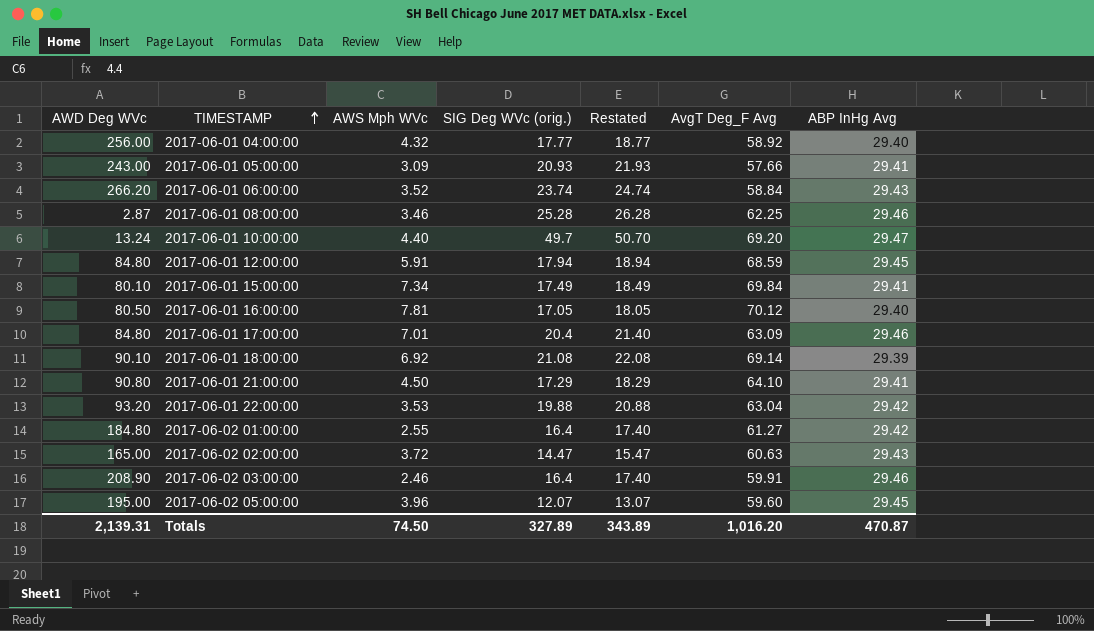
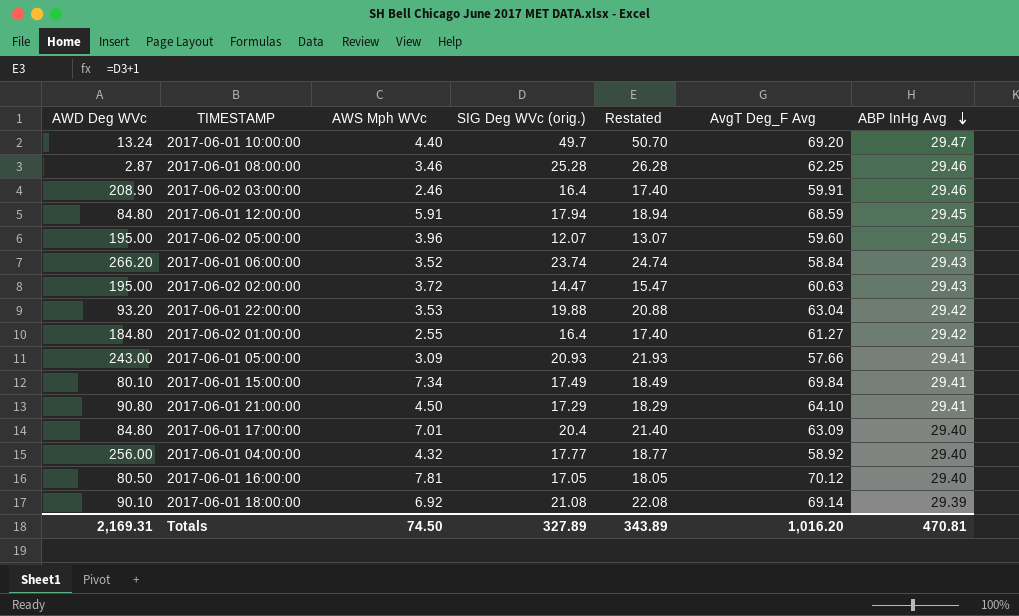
row order: TIMESTAMP ascending -> ABP InHg Avg descending
2017-06-02 02:00:00 | AWD Deg WVc: 165.00 -> 195.00
2017-06-01 17:00:00 | ABP InHg Avg: 29.46 -> 29.40
Totals | AWD Deg WVc: 2,139.31 -> 2,169.31
Totals | ABP InHg Avg: 470.87 -> 470.81

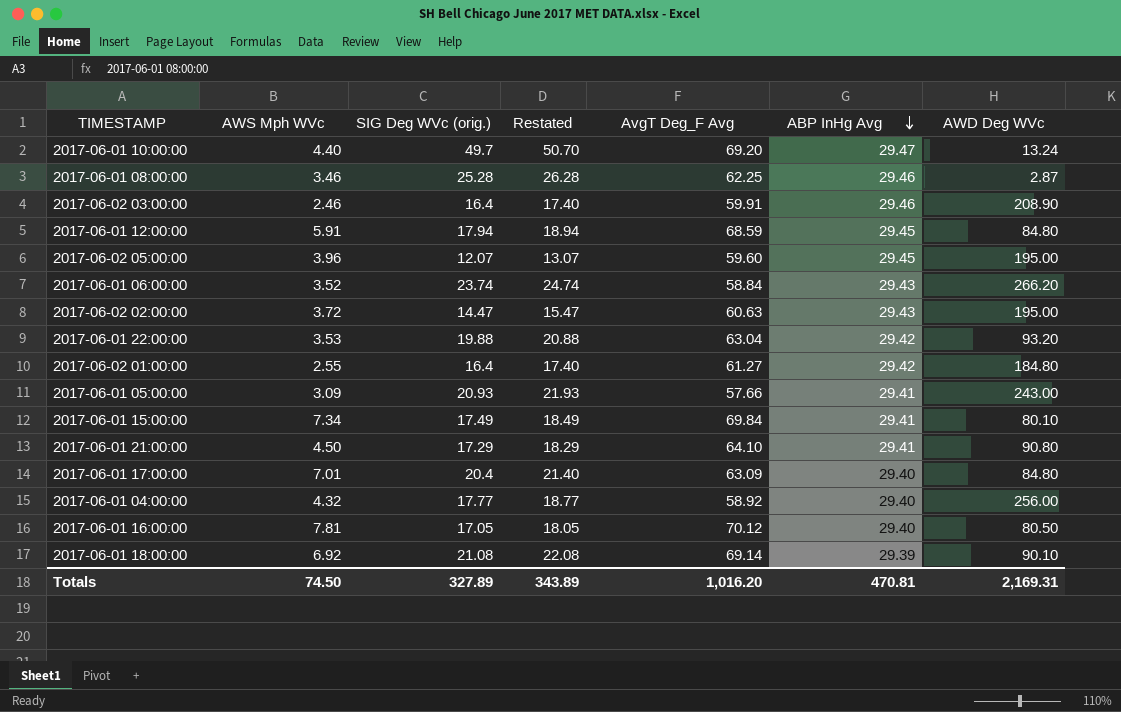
column AWD Deg WVc | position: 1 -> 7

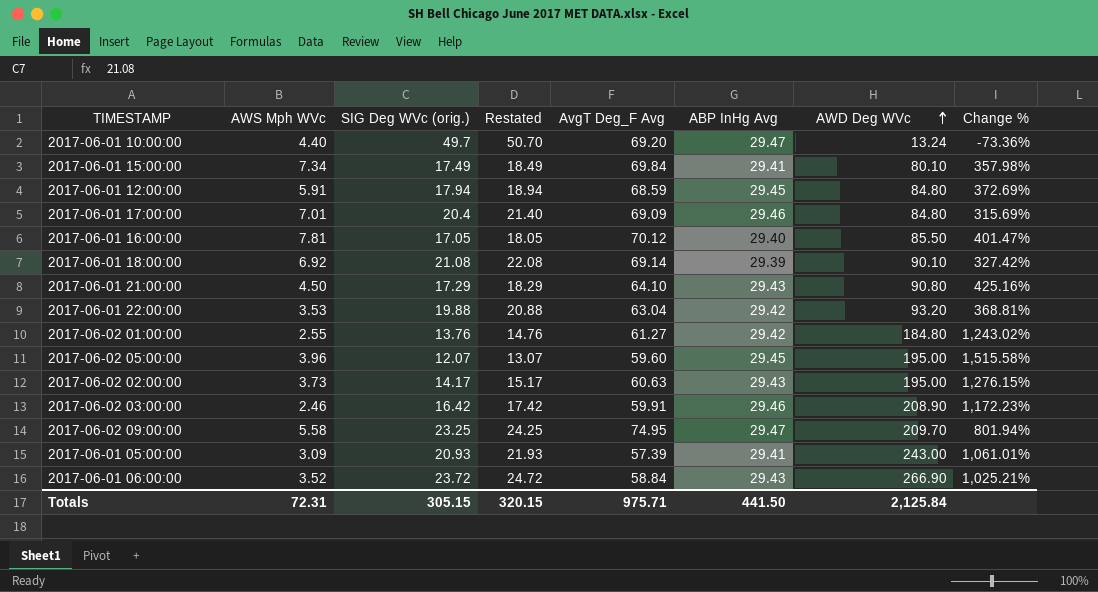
row order: ABP InHg Avg descending -> AWD Deg WVc ascending
column Change % | formula: none -> ([AWD Deg WVc] - [SIG Deg WVc (orig.)]) / [SIG Deg WVc (orig.)]
row 2017-06-01 08:00:00: 3.46 | 25.28 | 26.28 | 62.25 | 29.46 | 2.87 -> none
row 2017-06-01 04:00:00: 4.32 | 17.77 | 18.77 | 58.92 | 29.40 | 256.00 -> none
2017-06-01 17:00:00 | AvgT Deg_F Avg: 63.09 -> 69.09
2017-06-01 17:00:00 | ABP InHg Avg: 29.40 -> 29.46
2017-06-01 16:00:00 | AWD Deg WVc: 80.50 -> 85.50
2017-06-01 21:00:00 | ABP InHg Avg: 29.41 -> 29.43
2017-06-02 01:00:00 | SIG Deg WVc (orig.): 16.4 -> 13.76
2017-06-02 01:00:00 | Restated: 17.40 -> 14.76
2017-06-02 02:00:00 | AWS Mph WVc: 3.72 -> 3.73
2017-06-02 02:00:00 | SIG Deg WVc (orig.): 14.47 -> 14.17
2017-06-02 02:00:00 | Restated: 15.47 -> 15.17
2017-06-02 03:00:00 | SIG Deg WVc (orig.): 16.4 -> 16.42
2017-06-02 03:00:00 | Restated: 17.40 -> 17.42
row 2017-06-02 09:00:00: none -> 5.58 | 23.25 | 24.25 | 74.95 | 29.47 | 209.70 | 801.94%
2017-06-01 05:00:00 | AvgT Deg_F Avg: 57.66 -> 57.39
2017-06-01 06:00:00 | SIG Deg WVc (orig.): 23.74 -> 23.72
2017-06-01 06:00:00 | Restated: 24.74 -> 24.72
2017-06-01 06:00:00 | AWD Deg WVc: 266.20 -> 266.90
Totals | AWS Mph WVc: 74.50 -> 72.31
Totals | SIG Deg WVc (orig.): 327.89 -> 305.15
Totals | Restated: 343.89 -> 320.15
Totals | AvgT Deg_F Avg: 1,016.20 -> 975.71
Totals | ABP InHg Avg: 470.81 -> 441.50
Totals | AWD Deg WVc: 2,169.31 -> 2,125.84

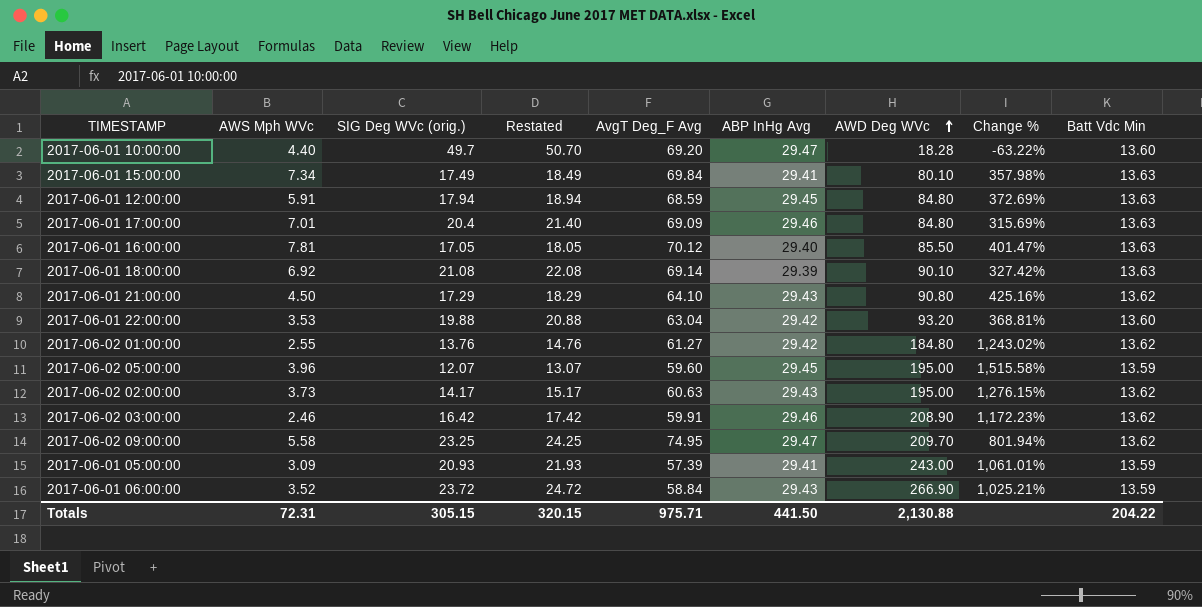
column Batt Vdc Min | position: none -> 9
2017-06-01 10:00:00 | AWD Deg WVc: 13.24 -> 18.28
2017-06-01 10:00:00 | Change %: -73.36% -> -63.22%
Totals | AWD Deg WVc: 2,125.84 -> 2,130.88

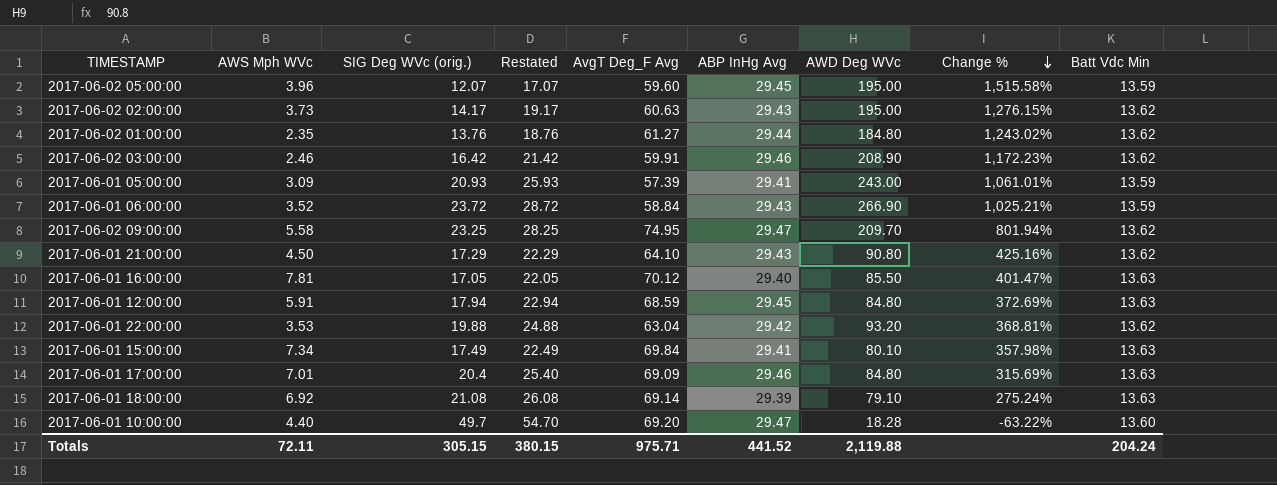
row order: AWD Deg WVc ascending -> Change % descending
column Restated | formula: [SIG Deg WVc (orig.)] + 1 -> [SIG Deg WVc (orig.)] + 5
2017-06-02 01:00:00 | AWS Mph WVc: 2.55 -> 2.35
2017-06-02 01:00:00 | ABP InHg Avg: 29.42 -> 29.44
2017-06-01 22:00:00 | Batt Vdc Min: 13.60 -> 13.62
2017-06-01 18:00:00 | AWD Deg WVc: 90.10 -> 79.10
2017-06-01 18:00:00 | Change %: 327.42% -> 275.24%
Totals | AWS Mph WVc: 72.31 -> 72.11
Totals | Restated: 320.15 -> 380.15
Totals | ABP InHg Avg: 441.50 -> 441.52
Totals | AWD Deg WVc: 2,130.88 -> 2,119.88
Totals | Batt Vdc Min: 204.22 -> 204.24

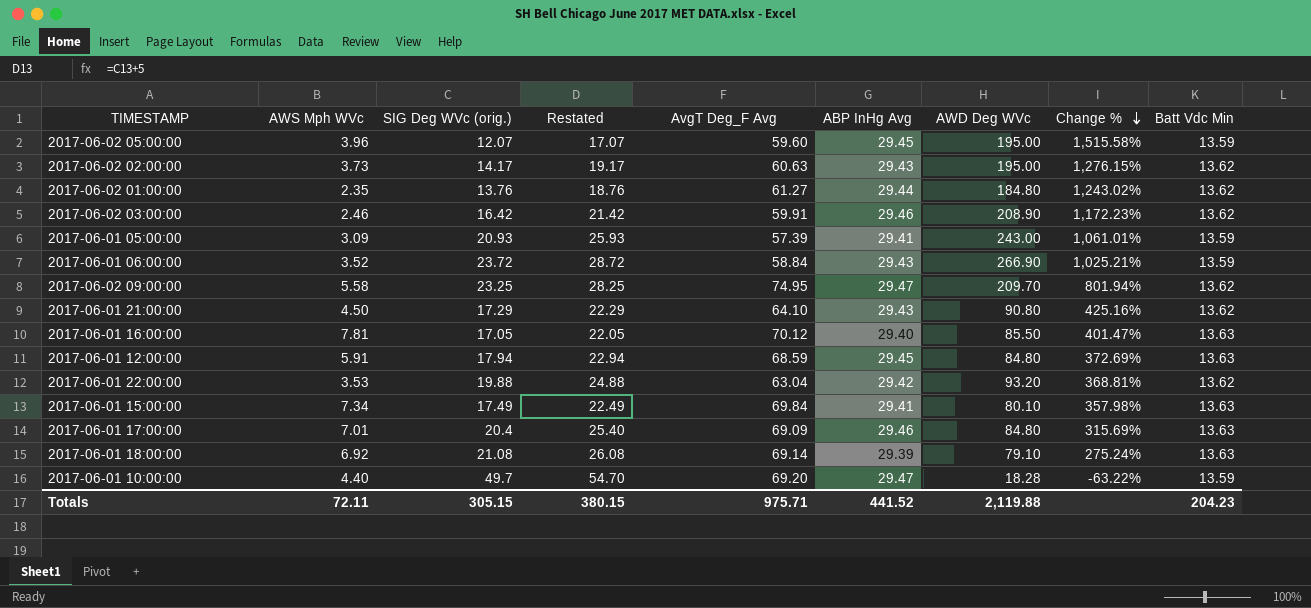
2017-06-01 10:00:00 | Batt Vdc Min: 13.60 -> 13.59
Totals | Batt Vdc Min: 204.24 -> 204.23

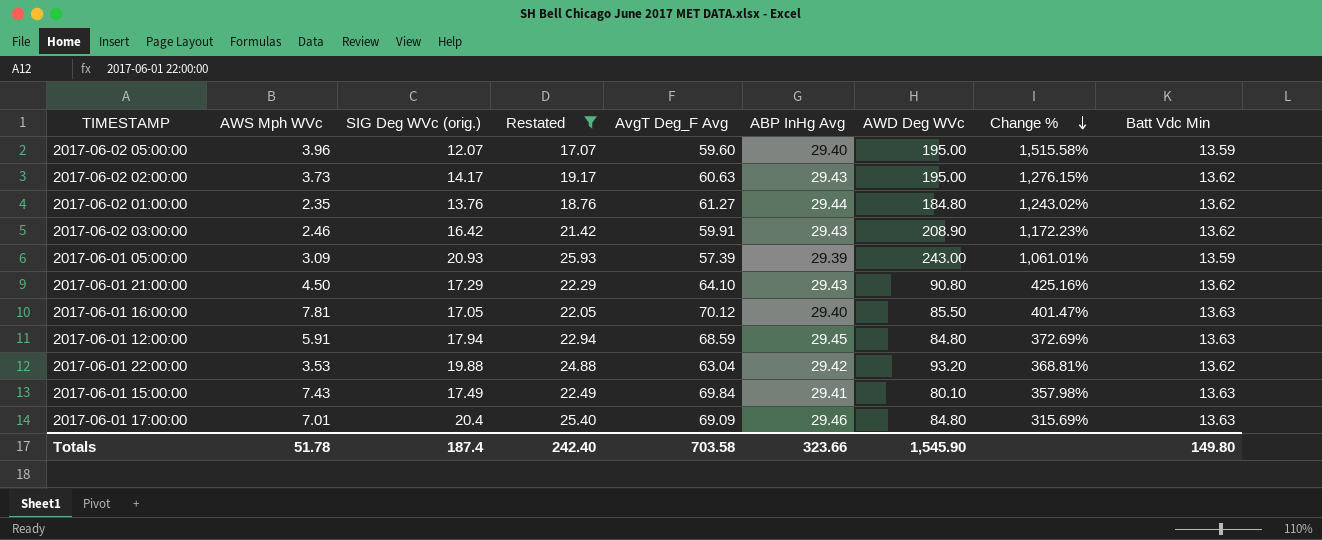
filter: none -> Restated <= 25.93
2017-06-02 05:00:00 | ABP InHg Avg: 29.45 -> 29.40
2017-06-02 03:00:00 | ABP InHg Avg: 29.46 -> 29.43
2017-06-01 05:00:00 | ABP InHg Avg: 29.41 -> 29.39
2017-06-01 15:00:00 | AWS Mph WVc: 7.34 -> 7.43
Totals | AWS Mph WVc: 72.11 -> 51.78
Totals | SIG Deg WVc (orig.): 305.15 -> 187.4
Totals | Restated: 380.15 -> 242.40
Totals | AvgT Deg_F Avg: 975.71 -> 703.58
Totals | ABP InHg Avg: 441.52 -> 323.66
Totals | AWD Deg WVc: 2,119.88 -> 1,545.90
Totals | Batt Vdc Min: 204.23 -> 149.80

